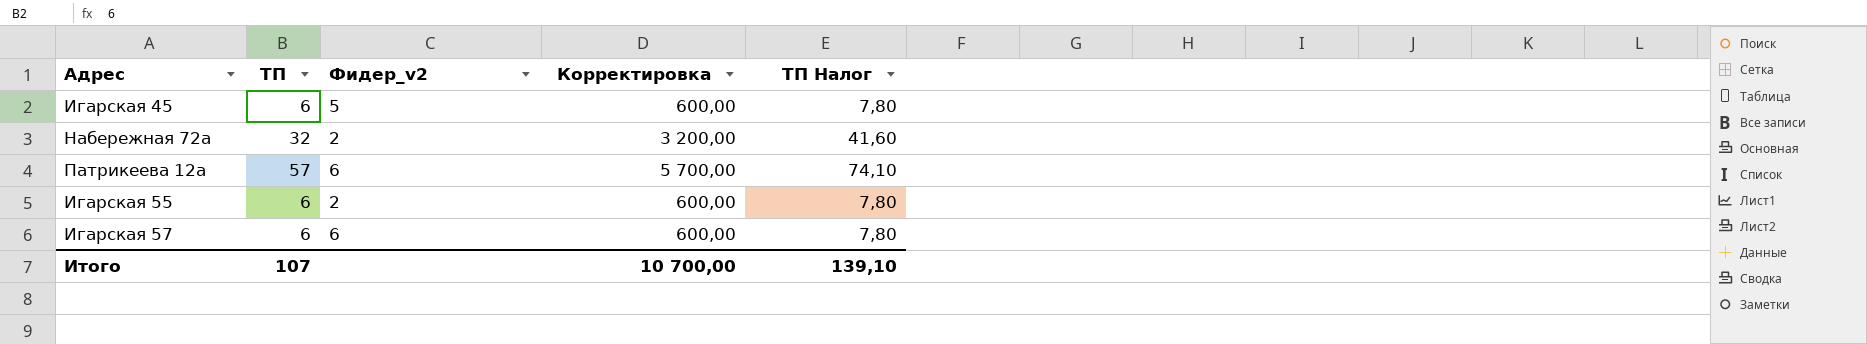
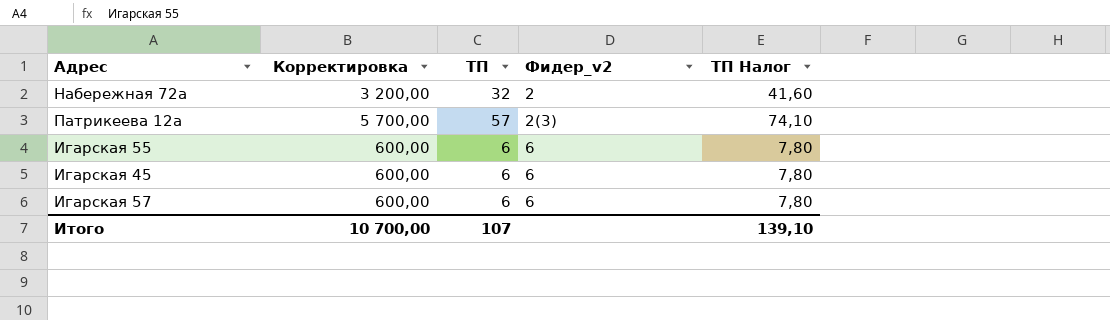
row order: none -> Фидер_v2 ascending
column Корректировка | position: 4 -> 2
Патрикеева 12а | Фидер_v2: 6 -> 2(3)
Игарская 55 | Фидер_v2: 2 -> 6
Игарская 45 | Фидер_v2: 5 -> 6

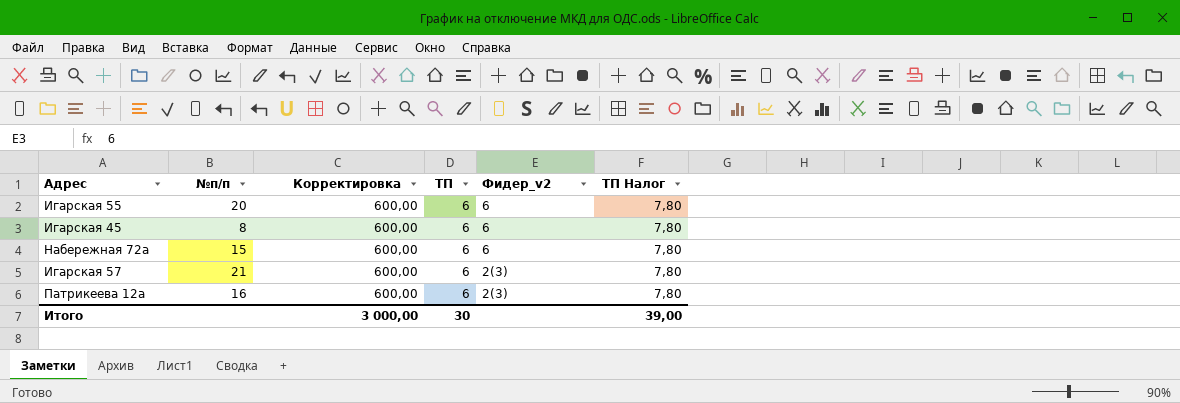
row order: Фидер_v2 ascending -> Фидер_v2 descending
column №п/п | position: none -> 2
Набережная 72а | Корректировка: 3 200,00 -> 600,00
Набережная 72а | ТП: 32 -> 6
Набережная 72а | Фидер_v2: 2 -> 6
Набережная 72а | ТП Налог: 41,60 -> 7,80
Игарская 57 | Фидер_v2: 6 -> 2(3)
Патрикеева 12а | Корректировка: 5 700,00 -> 600,00
Патрикеева 12а | ТП: 57 -> 6
Патрикеева 12а | ТП Налог: 74,10 -> 7,80
Итого | Корректировка: 10 700,00 -> 3 000,00
Итого | ТП: 107 -> 30
Итого | ТП Налог: 139,10 -> 39,00

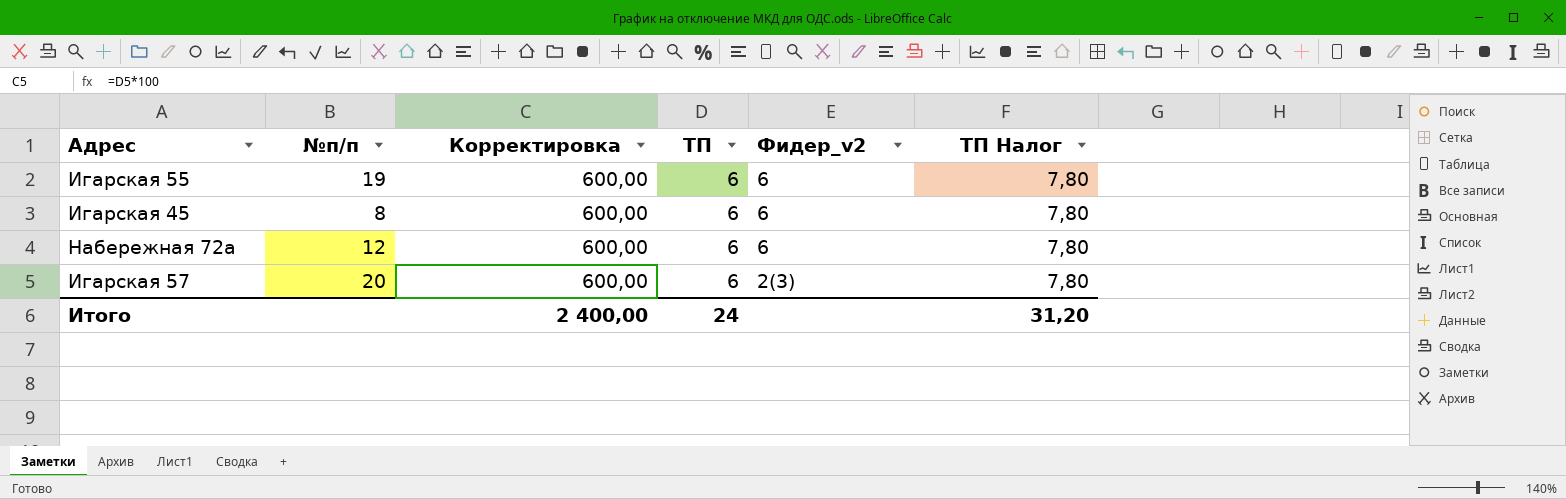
row Патрикеева 12а: 16 | 600,00 | 6 | 2(3) | 7,80 -> none
Игарская 55 | №п/п: 20 -> 19
Набережная 72а | №п/п: 15 -> 12
Игарская 57 | №п/п: 21 -> 20
Итого | Корректировка: 3 000,00 -> 2 400,00
Итого | ТП: 30 -> 24
Итого | ТП Налог: 39,00 -> 31,20

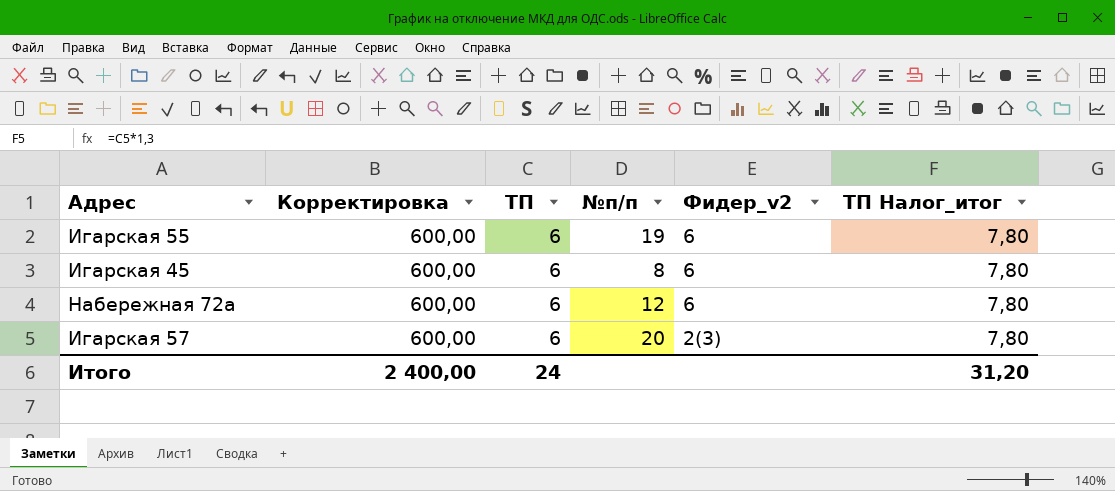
column №п/п | position: 2 -> 4
column name: ТП Налог -> ТП Налог_итог

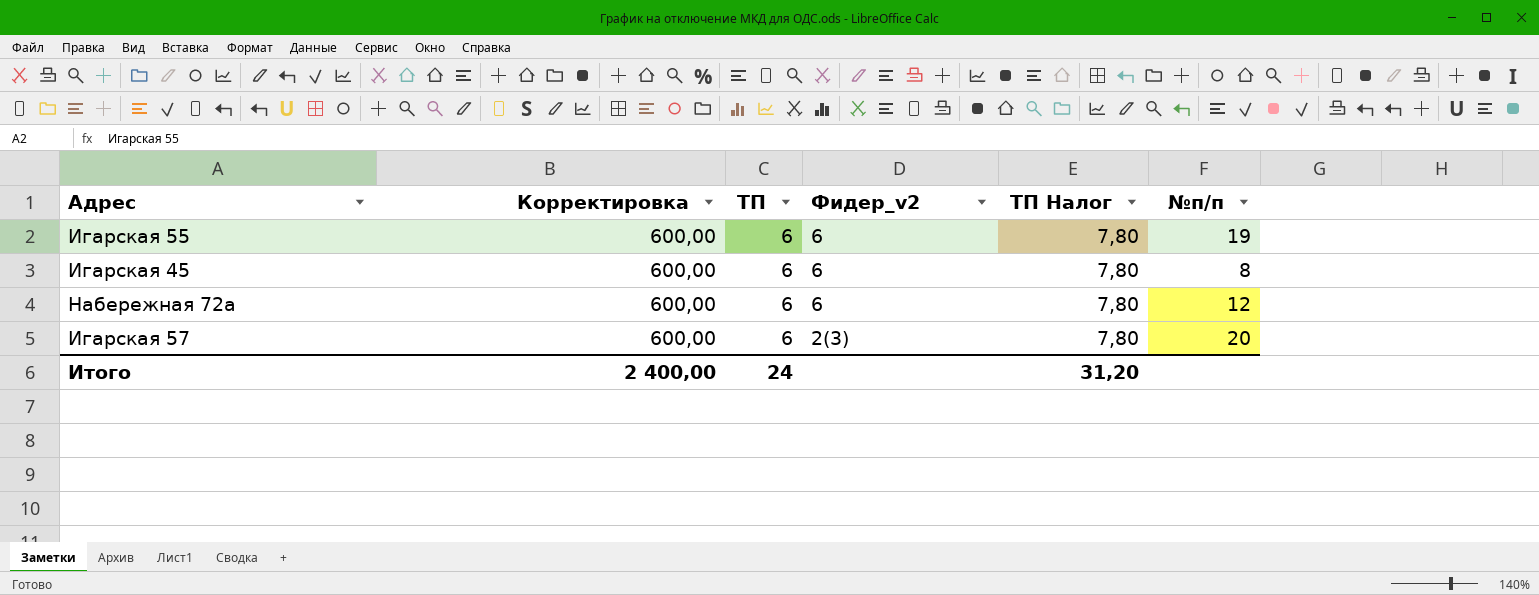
column name: ТП Налог_итог -> ТП Налог
column №п/п | position: 4 -> 6

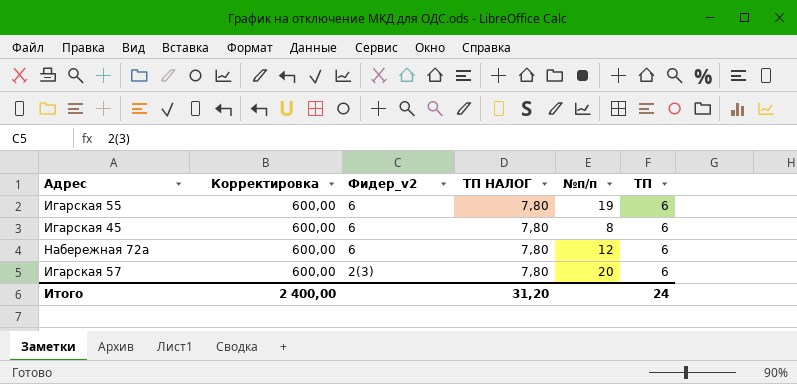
column name: ТП Налог -> ТП НАЛОГ
column ТП | position: 3 -> 6

